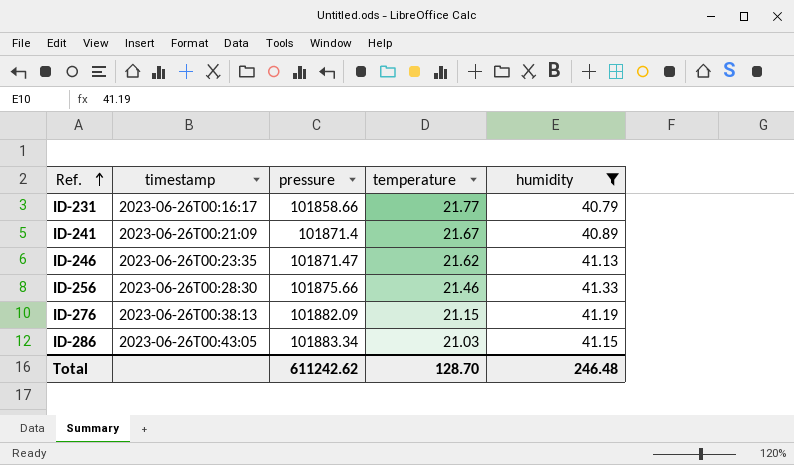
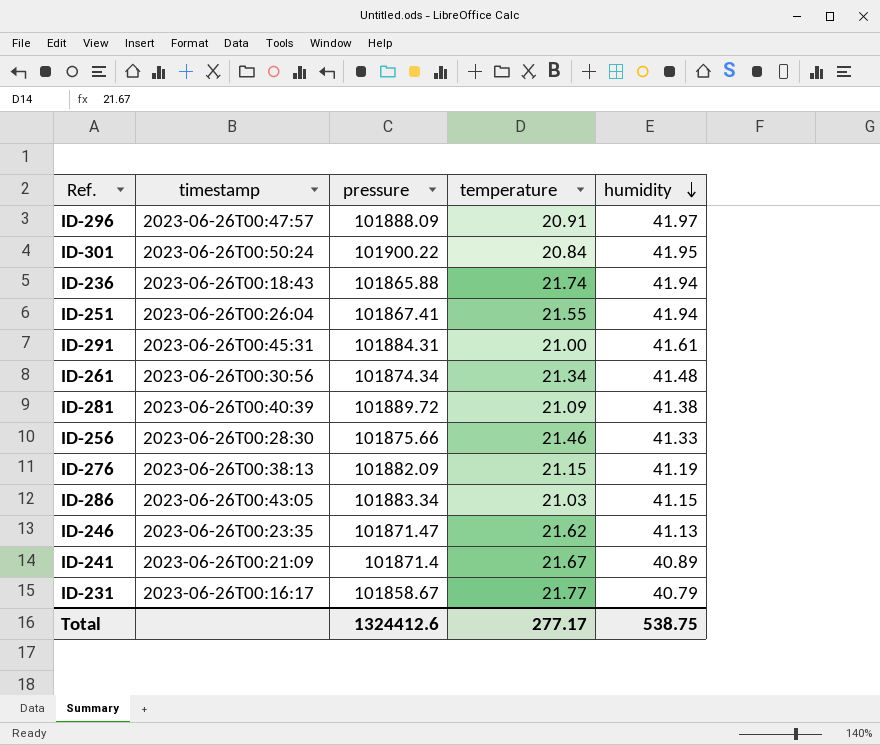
filter: humidity <= 41.33 -> none
row order: Ref. ascending -> humidity descending
ID-231 | pressure: 101858.66 -> 101858.67
Total | pressure: 611242.62 -> 1324412.6
Total | temperature: 128.70 -> 277.17
Total | humidity: 246.48 -> 538.75

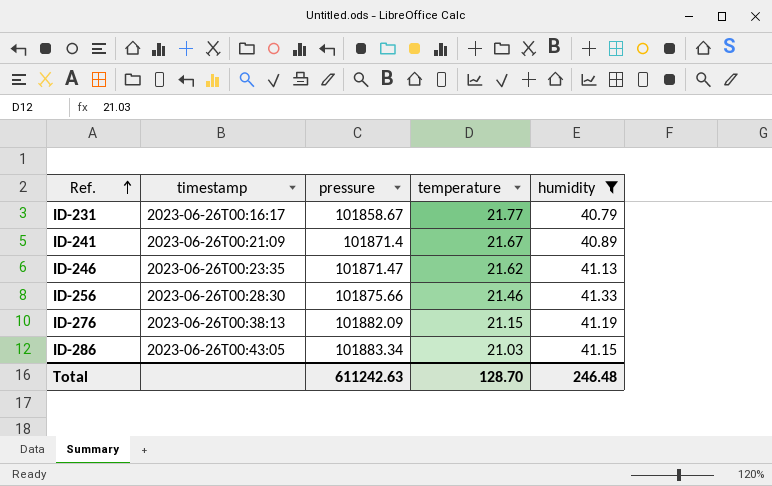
filter: none -> humidity <= 41.33
row order: humidity descending -> Ref. ascending
Total | pressure: 1324412.6 -> 611242.63
Total | temperature: 277.17 -> 128.70
Total | humidity: 538.75 -> 246.48

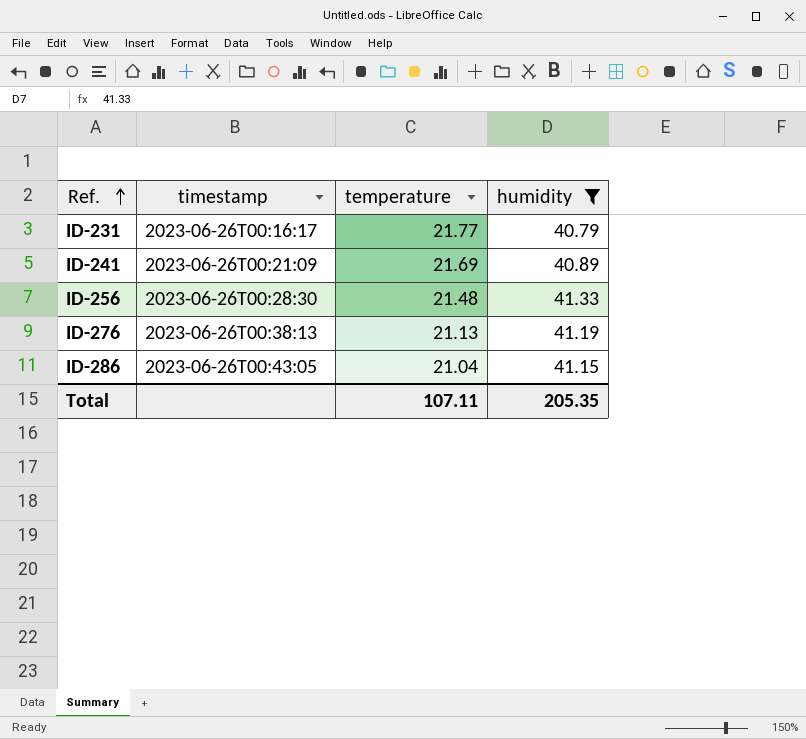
column pressure | position: 3 -> none
row ID-246: 2023-06-26T00:23:35 | 101871.47 | 21.62 | 41.13 -> none
ID-241 | temperature: 21.67 -> 21.69
ID-256 | temperature: 21.46 -> 21.48
ID-276 | temperature: 21.15 -> 21.13
ID-286 | temperature: 21.03 -> 21.04
Total | temperature: 128.70 -> 107.11
Total | humidity: 246.48 -> 205.35

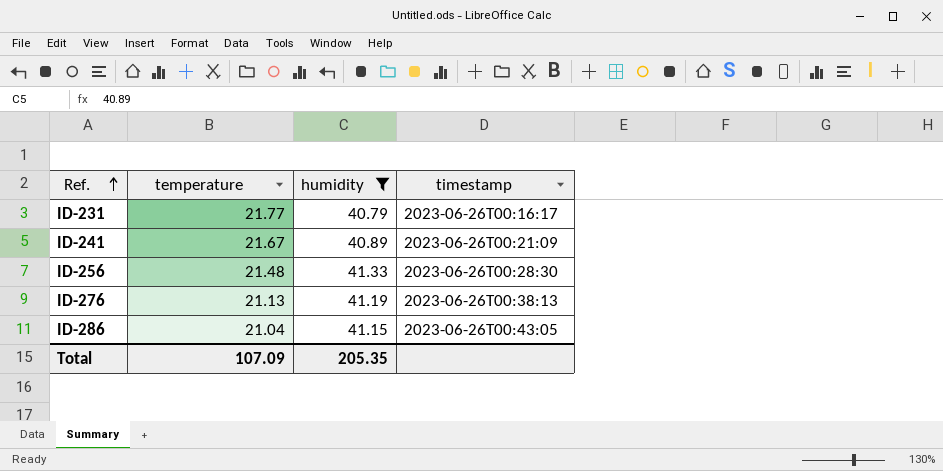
column timestamp | position: 2 -> 4
ID-241 | temperature: 21.69 -> 21.67
Total | temperature: 107.11 -> 107.09

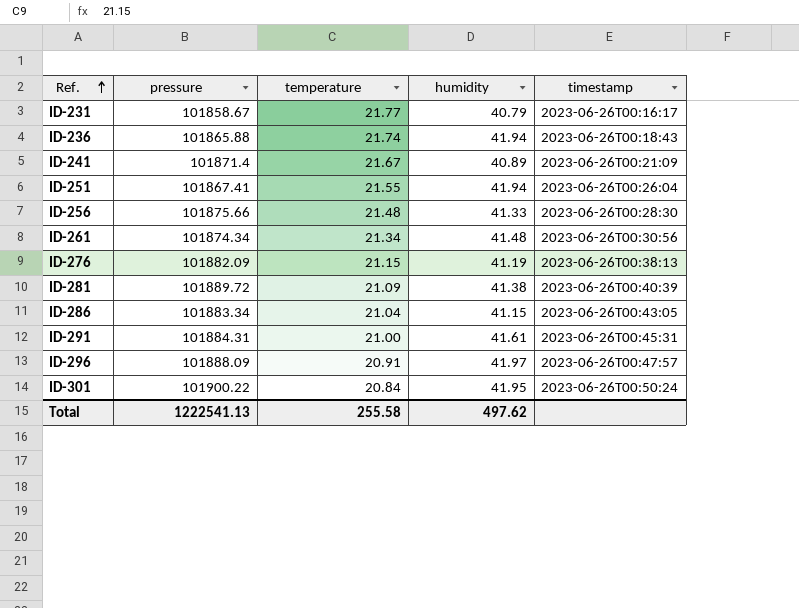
filter: humidity <= 41.33 -> none
column pressure | position: none -> 2
ID-276 | temperature: 21.13 -> 21.15
Total | temperature: 107.09 -> 255.58
Total | humidity: 205.35 -> 497.62

